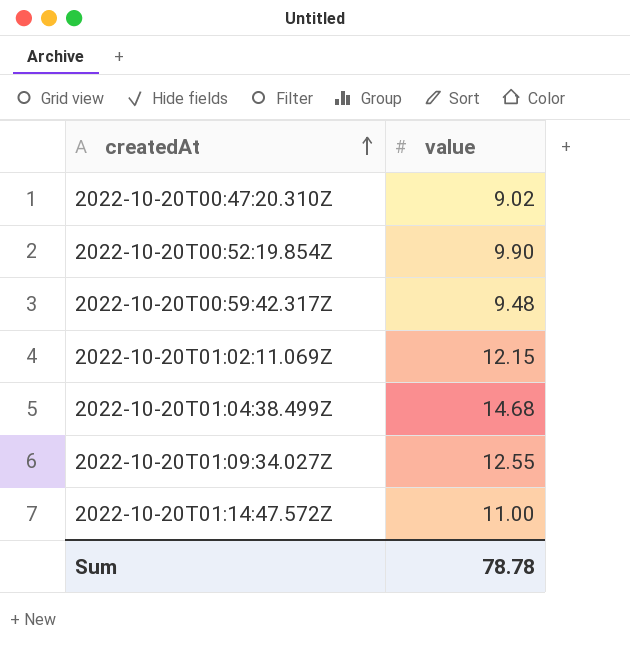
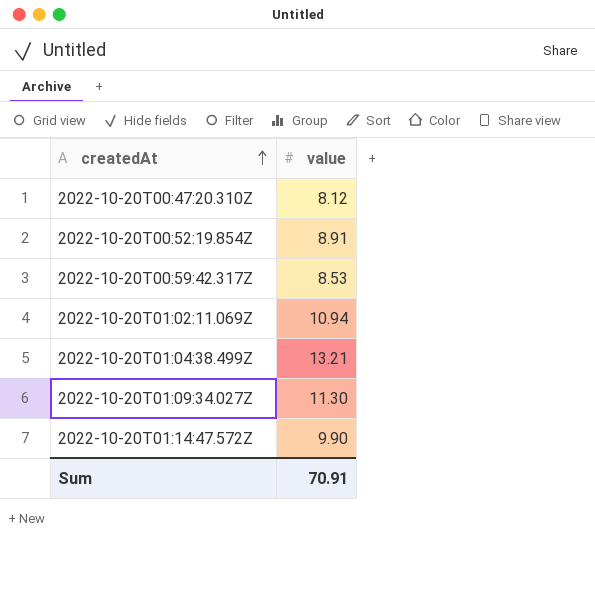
2022-10-20T00:47:20.310Z | value: 9.02 -> 8.12
2022-10-20T00:52:19.854Z | value: 9.90 -> 8.91
2022-10-20T00:59:42.317Z | value: 9.48 -> 8.53
2022-10-20T01:02:11.069Z | value: 12.15 -> 10.94
2022-10-20T01:04:38.499Z | value: 14.68 -> 13.21
2022-10-20T01:09:34.027Z | value: 12.55 -> 11.30
2022-10-20T01:14:47.572Z | value: 11.00 -> 9.90
Sum | value: 78.78 -> 70.91

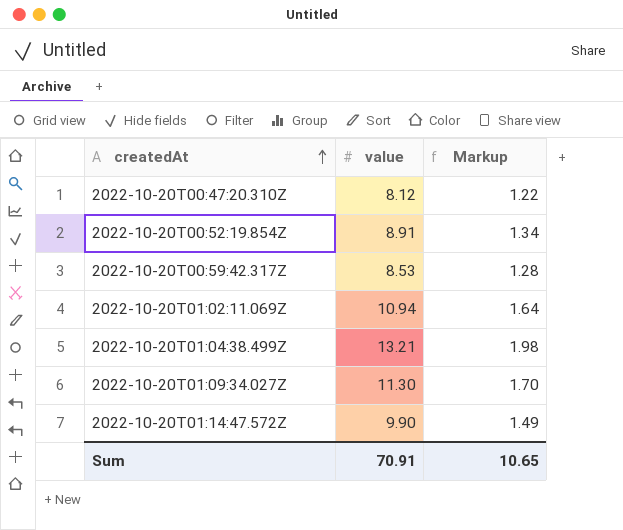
column Markup | formula: none -> [value] * 0.15

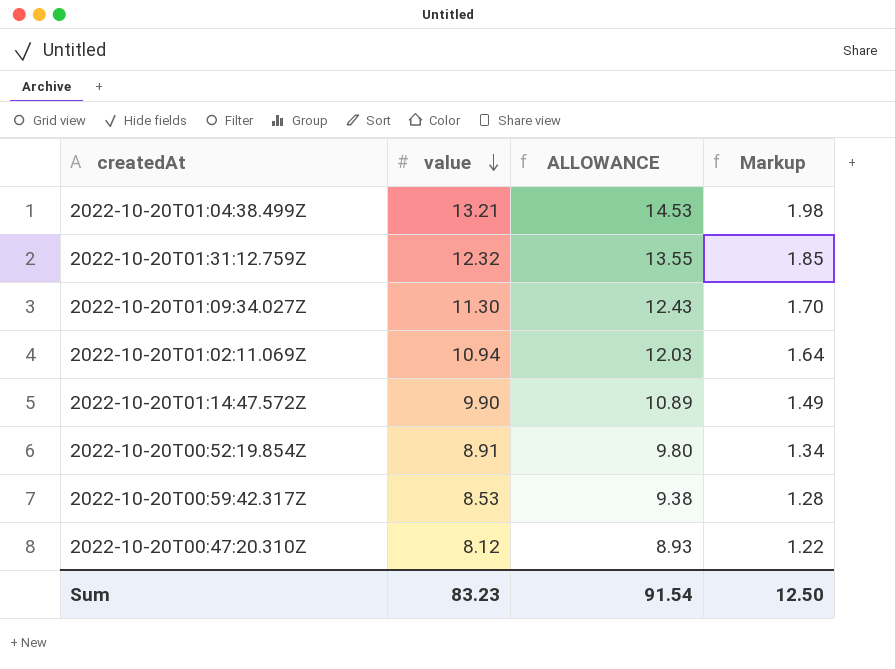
row order: createdAt ascending -> value descending
column ALLOWANCE | formula: none -> [value] * 1.1
row 2022-10-20T01:31:12.759Z: none -> 12.32 | 13.55 | 1.85
Sum | value: 70.91 -> 83.23
Sum | Markup: 10.65 -> 12.50

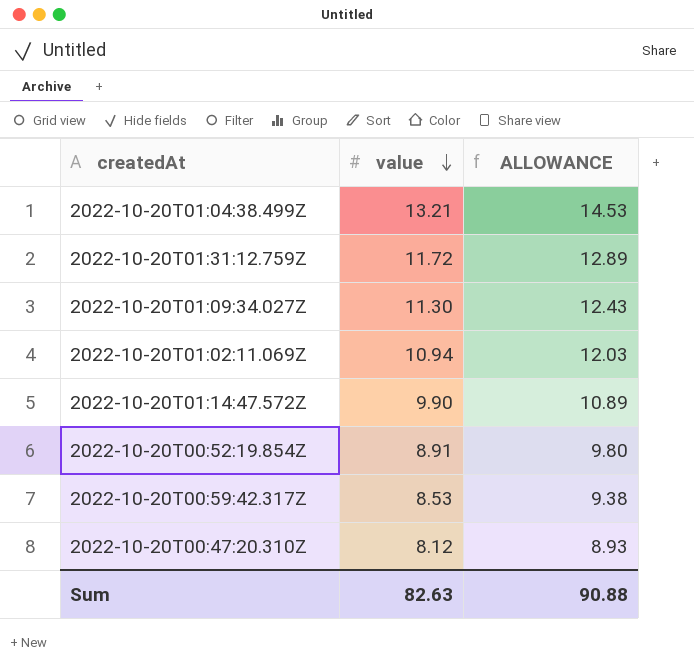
column Markup | formula: [value] * 0.15 -> none
2022-10-20T01:31:12.759Z | value: 12.32 -> 11.72
2022-10-20T01:31:12.759Z | ALLOWANCE: 13.55 -> 12.89
Sum | value: 83.23 -> 82.63
Sum | ALLOWANCE: 91.54 -> 90.88

